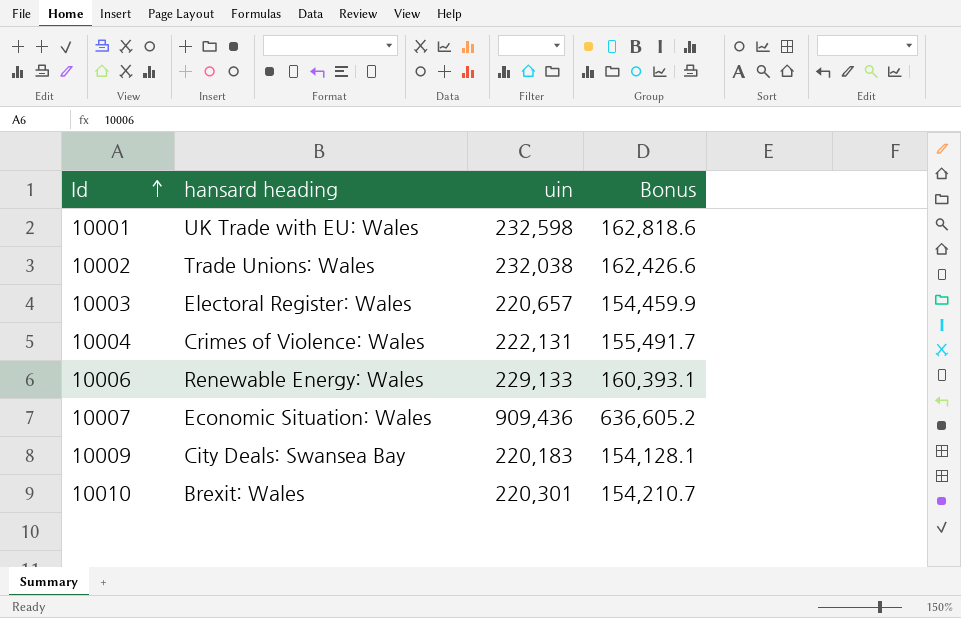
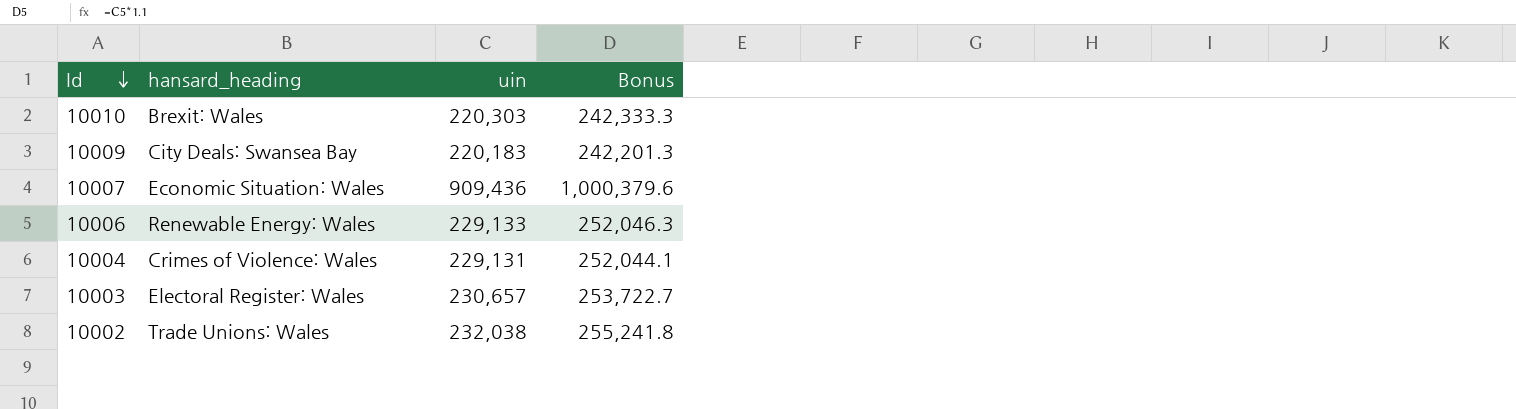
row order: Id ascending -> Id descending
column name: hansard heading -> hansard_heading
column Bonus | formula: [uin] * 0.7 -> [uin] * 1.1
row 10001: UK Trade with EU: Wales | 232,598 | 162,818.6 -> none
10010 | uin: 220,301 -> 220,303
10004 | uin: 222,131 -> 229,131
10003 | uin: 220,657 -> 230,657

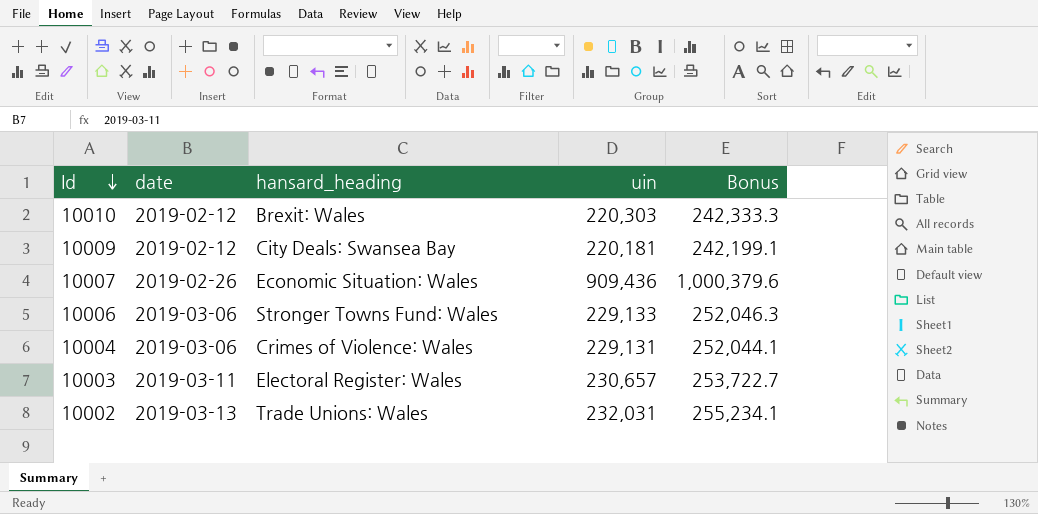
column date | position: none -> 2
10009 | uin: 220,183 -> 220,181
10009 | Bonus: 242,201.3 -> 242,199.1
10006 | hansard_heading: Renewable Energy: Wales -> Stronger Towns Fund: Wales
10002 | uin: 232,038 -> 232,031
10002 | Bonus: 255,241.8 -> 255,234.1

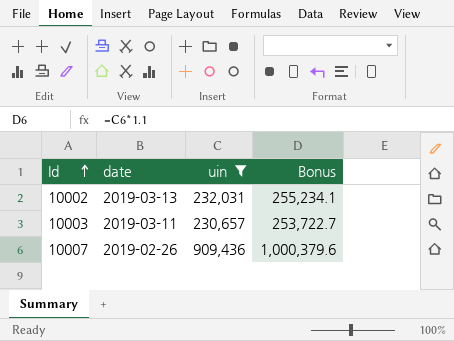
filter: none -> uin >= 230,657
row order: Id descending -> Id ascending
column hansard_heading | position: 3 -> none

